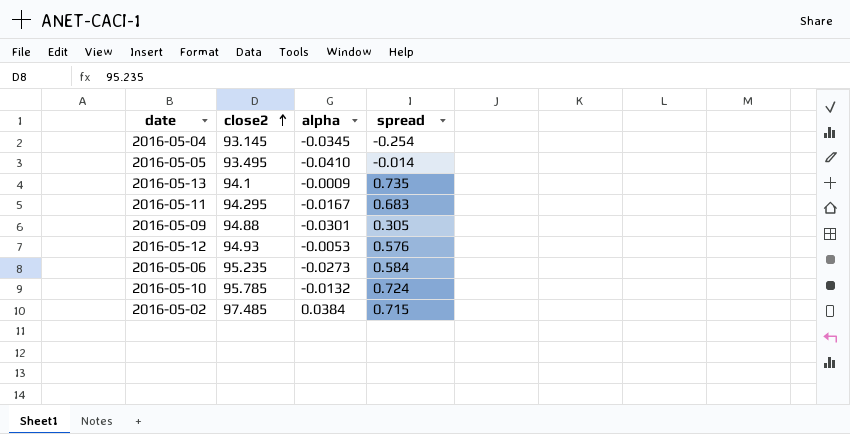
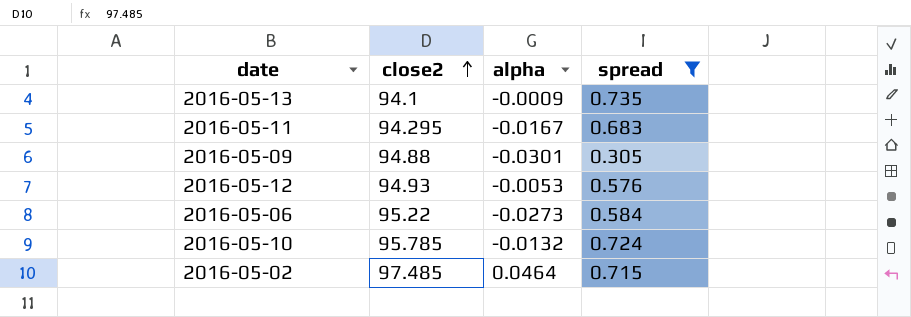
filter: none -> spread >= 0.305
2016-05-06 | close2: 95.235 -> 95.22
2016-05-02 | alpha: 0.0384 -> 0.0464

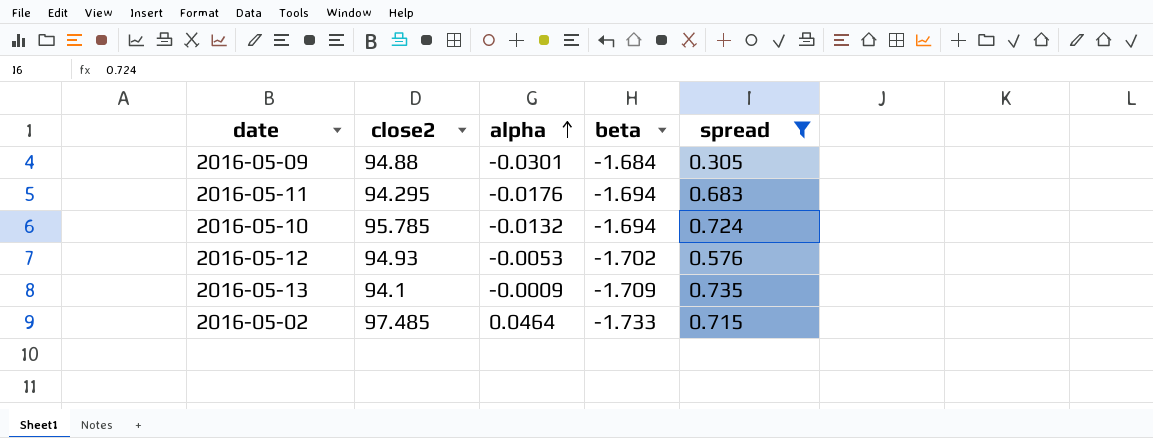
row order: close2 ascending -> alpha ascending
column beta | position: none -> 4
row 2016-05-06: 95.22 | -0.0273 | 0.584 -> none
2016-05-11 | alpha: -0.0167 -> -0.0176

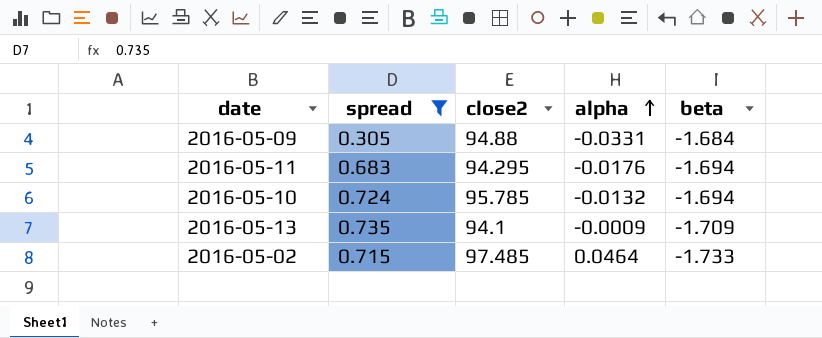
column spread | position: 5 -> 2
row 2016-05-12: 94.93 | -0.0053 | -1.702 | 0.576 -> none
2016-05-09 | alpha: -0.0301 -> -0.0331

